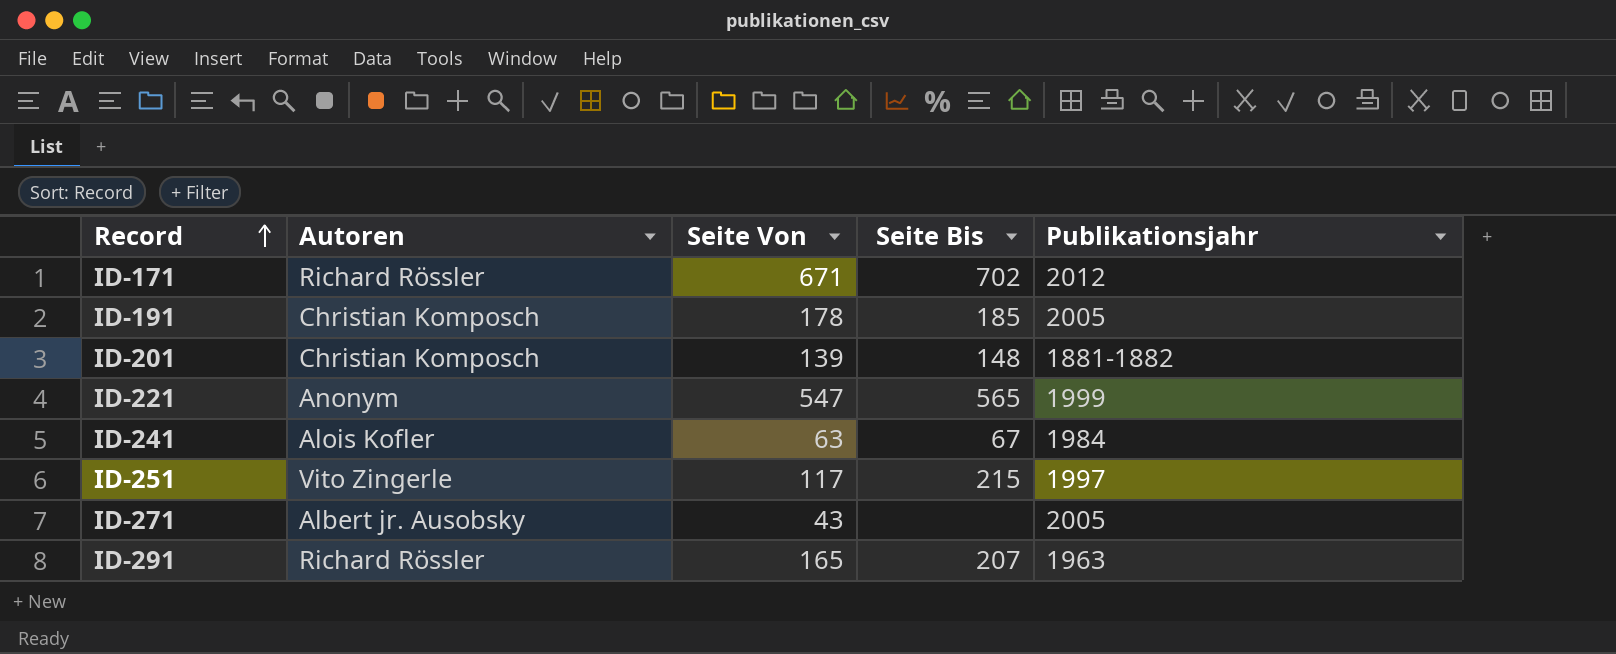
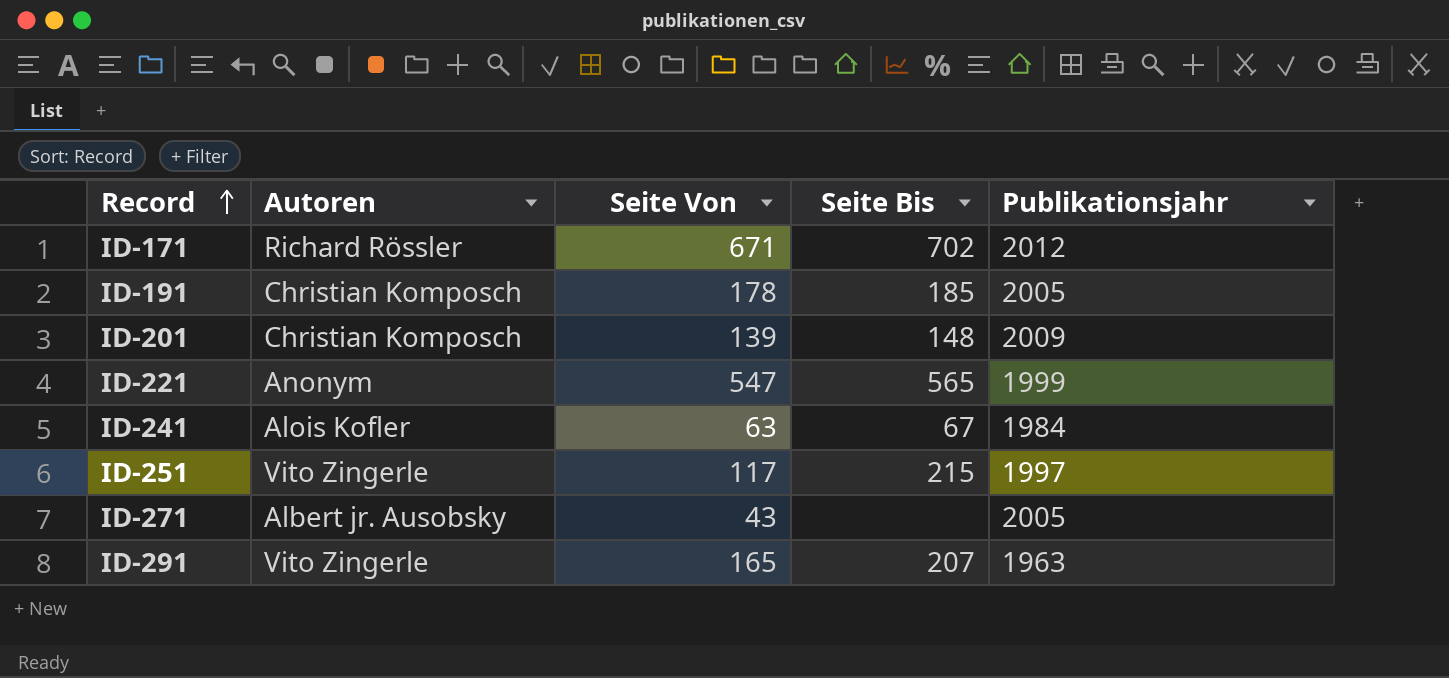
ID-201 | Publikationsjahr: 1881-1882 -> 2009
ID-291 | Autoren: Richard Rössler -> Vito Zingerle

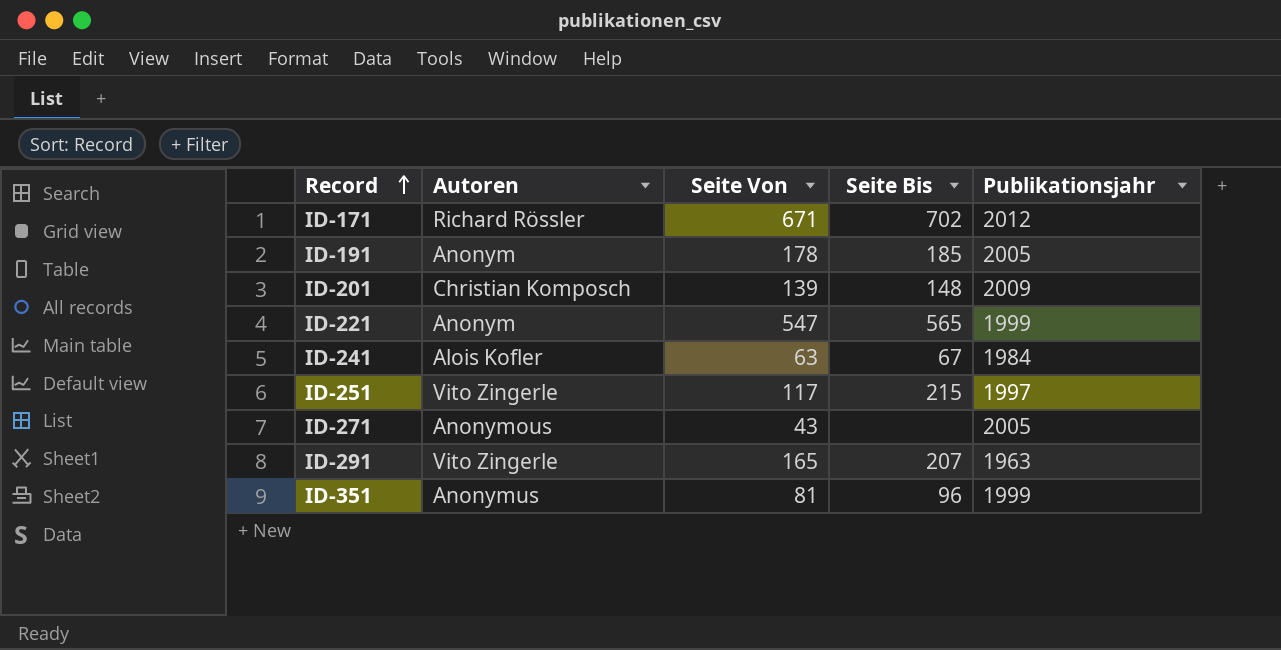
ID-191 | Autoren: Christian Komposch -> Anonym
ID-271 | Autoren: Albert jr. Ausobsky -> Anonymous
row ID-351: none -> Anonymus | 81 | 96 | 1999

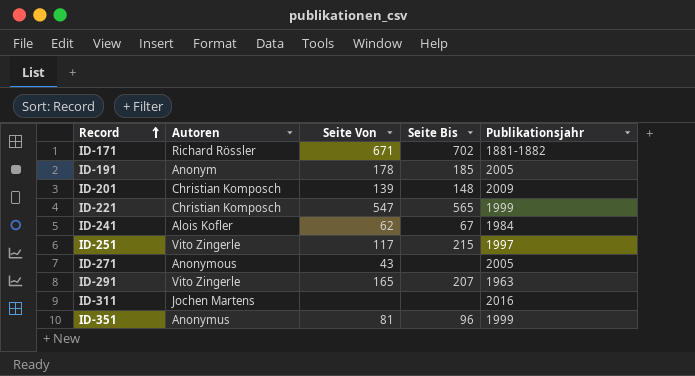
ID-171 | Publikationsjahr: 2012 -> 1881-1882
ID-221 | Autoren: Anonym -> Christian Komposch
ID-241 | Seite Von: 63 -> 62
row ID-311: none -> Jochen Martens | none | none | 2016

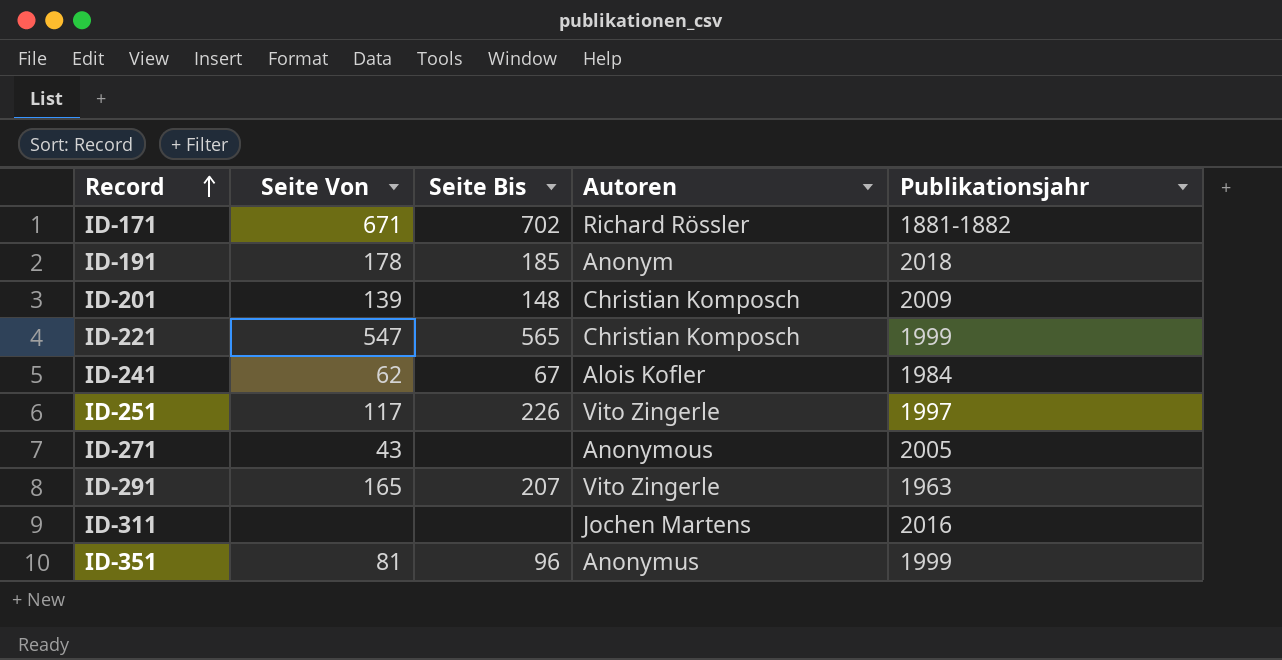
column Autoren | position: 2 -> 4
ID-191 | Publikationsjahr: 2005 -> 2018
ID-251 | Seite Bis: 215 -> 226

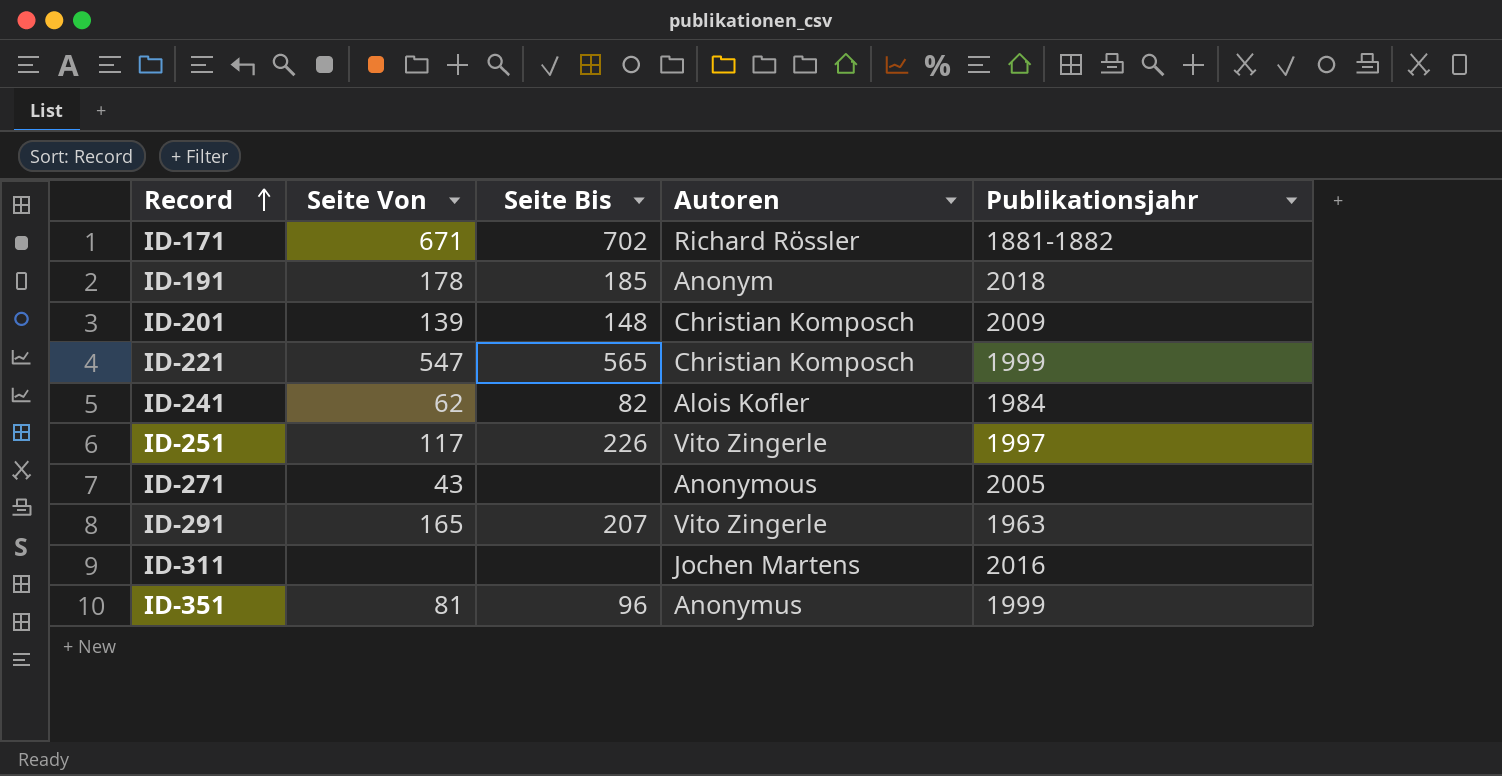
ID-241 | Seite Bis: 67 -> 82

